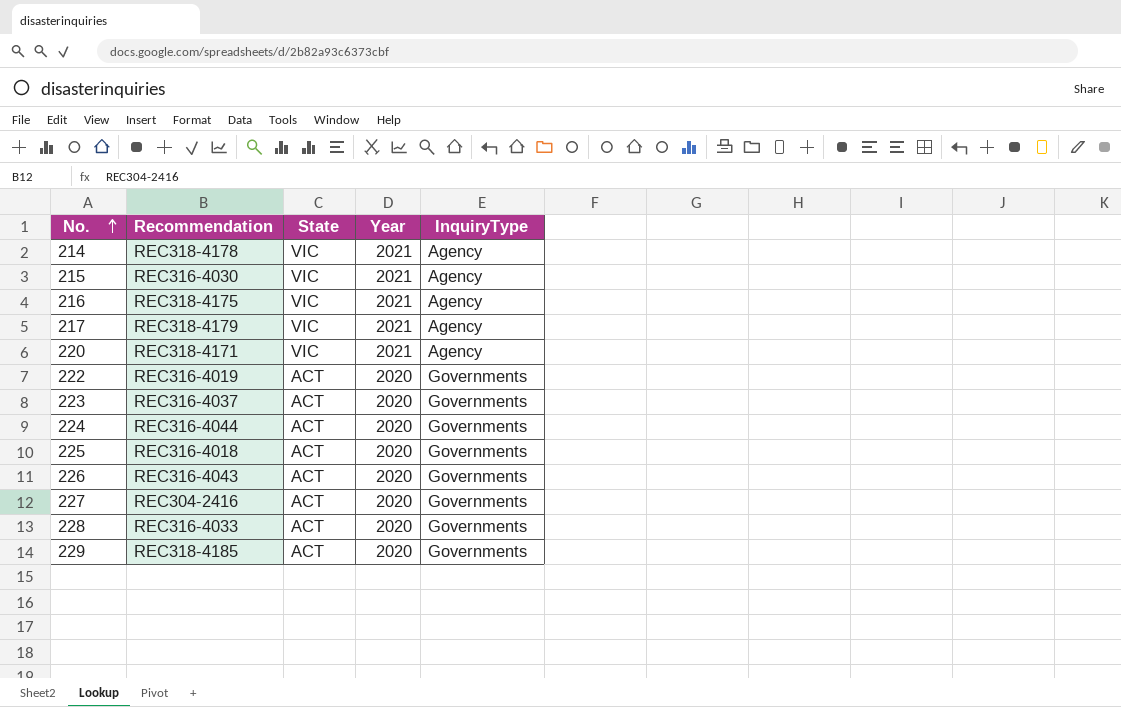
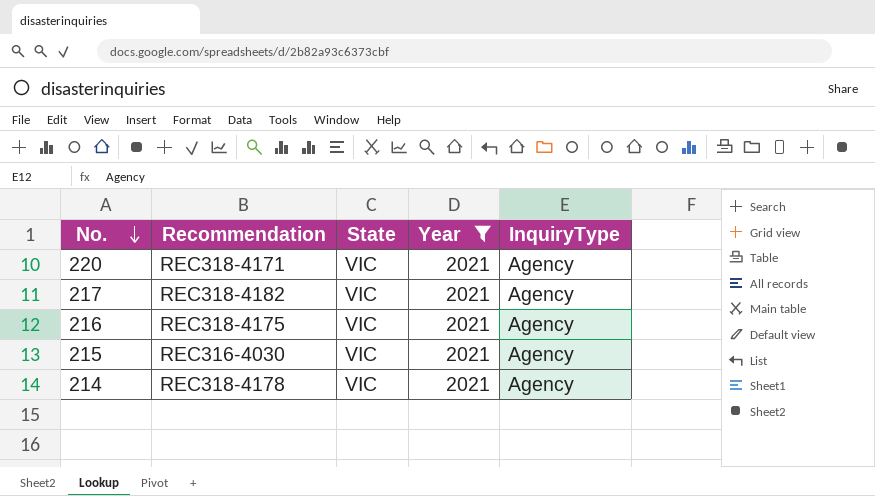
filter: none -> Year = 2021
row order: No. ascending -> No. descending
217 | Recommendation: REC318-4179 -> REC318-4182

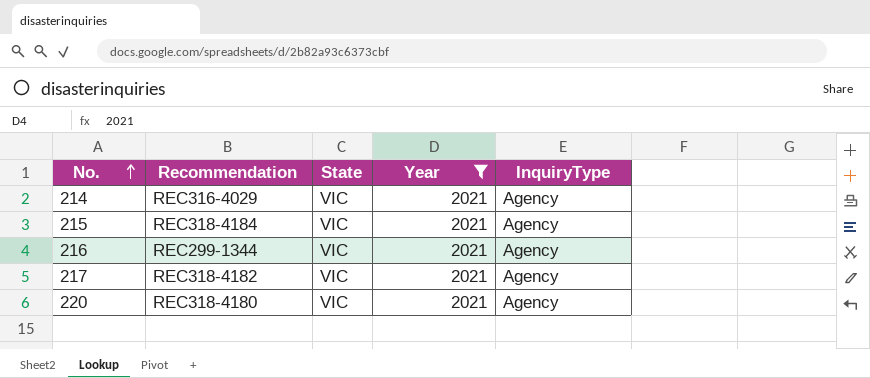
row order: No. descending -> No. ascending
214 | Recommendation: REC318-4178 -> REC316-4029
215 | Recommendation: REC316-4030 -> REC318-4184
216 | Recommendation: REC318-4175 -> REC299-1344
220 | Recommendation: REC318-4171 -> REC318-4180

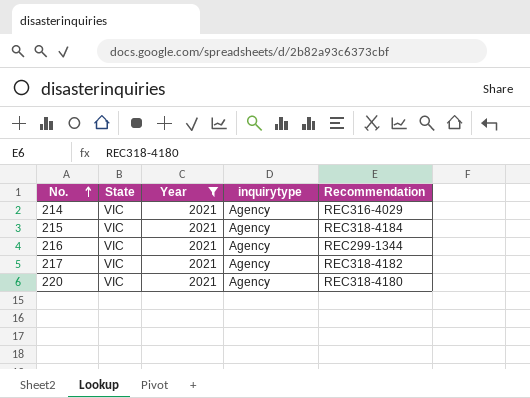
column name: InquiryType -> inquirytype
column Recommendation | position: 2 -> 5

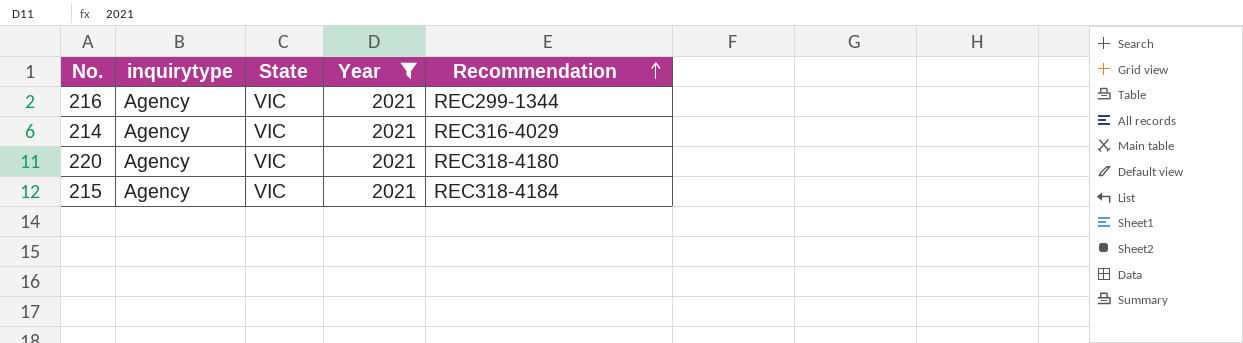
row order: No. ascending -> Recommendation ascending
column inquirytype | position: 4 -> 2
row 217: VIC | 2021 | Agency | REC318-4182 -> none

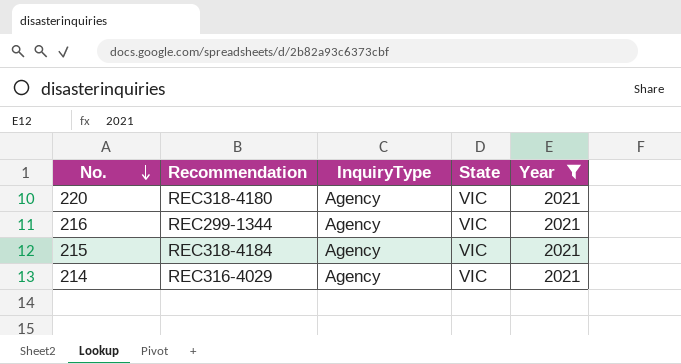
row order: Recommendation ascending -> No. descending
column Recommendation | position: 5 -> 2
column name: inquirytype -> InquiryType

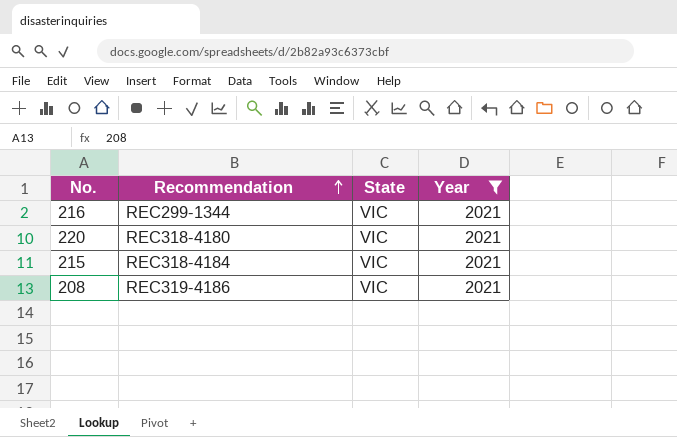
row order: No. descending -> Recommendation ascending
column InquiryType | position: 3 -> none
row 214: REC316-4029 | Agency | VIC | 2021 -> none
row 208: none -> REC319-4186 | VIC | 2021

